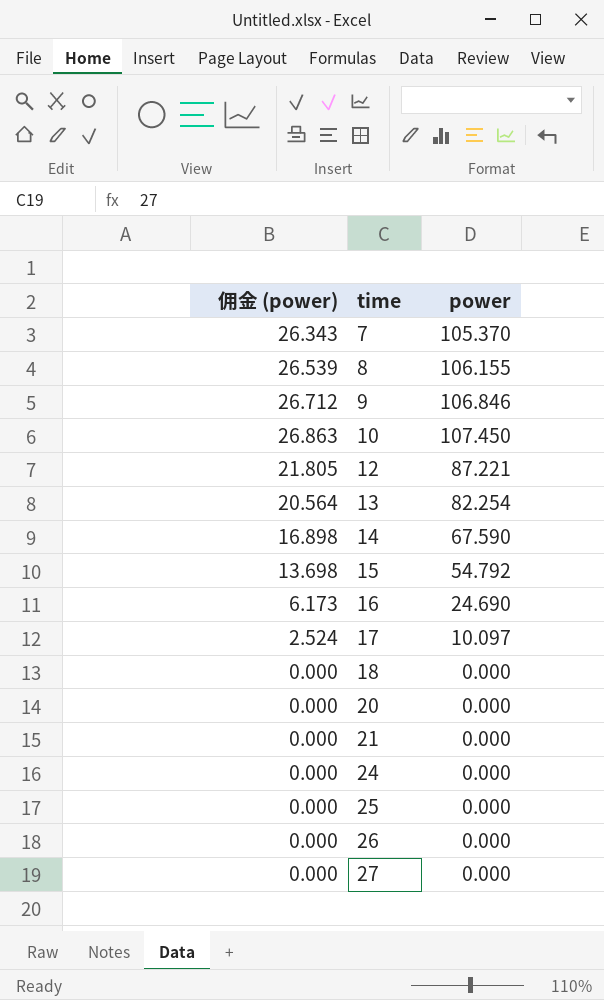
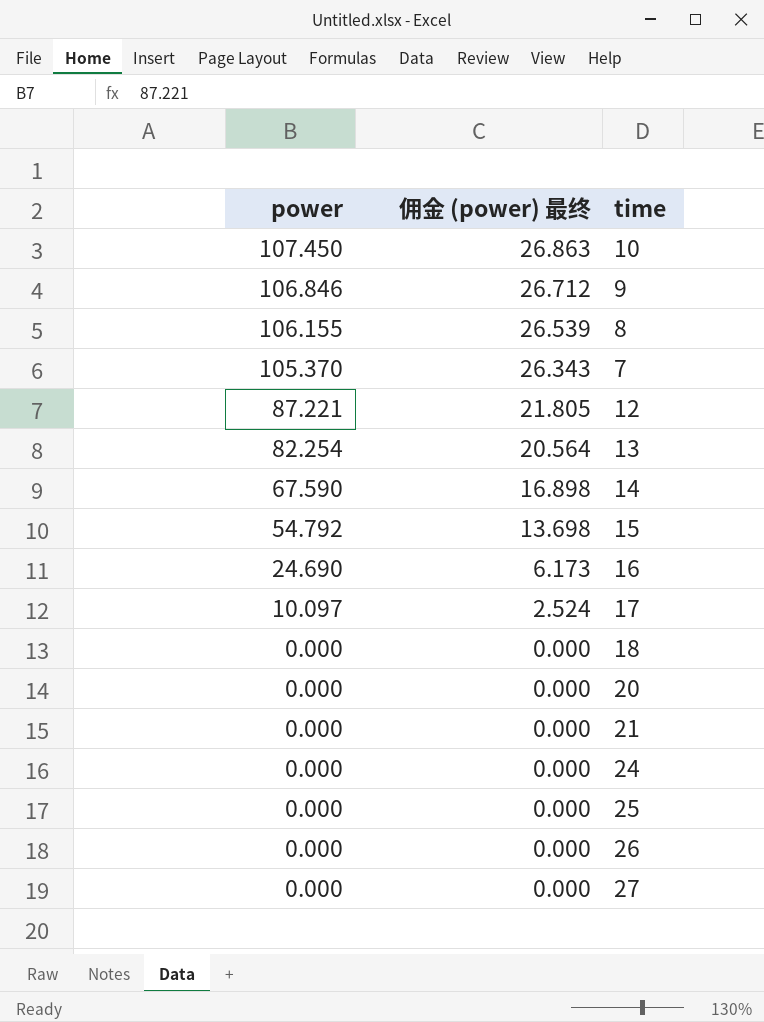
row order: time ascending -> power descending
column power | position: 3 -> 1
column name: 佣金 (power) -> 佣金 (power) 最终

